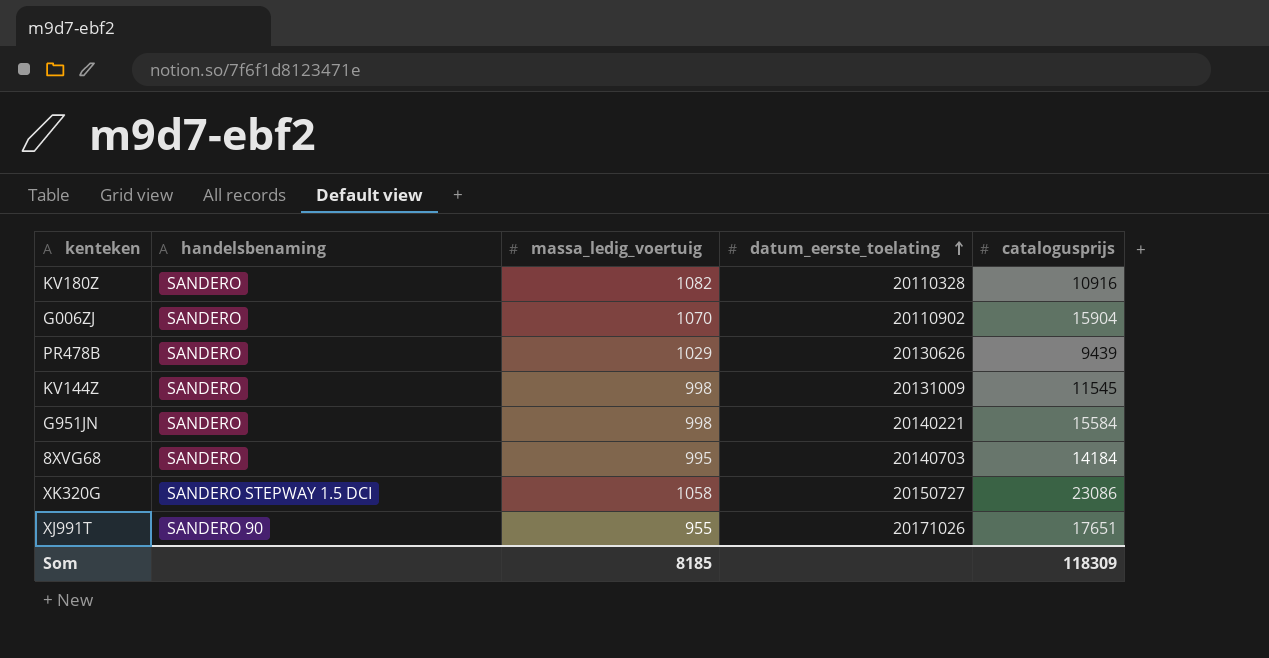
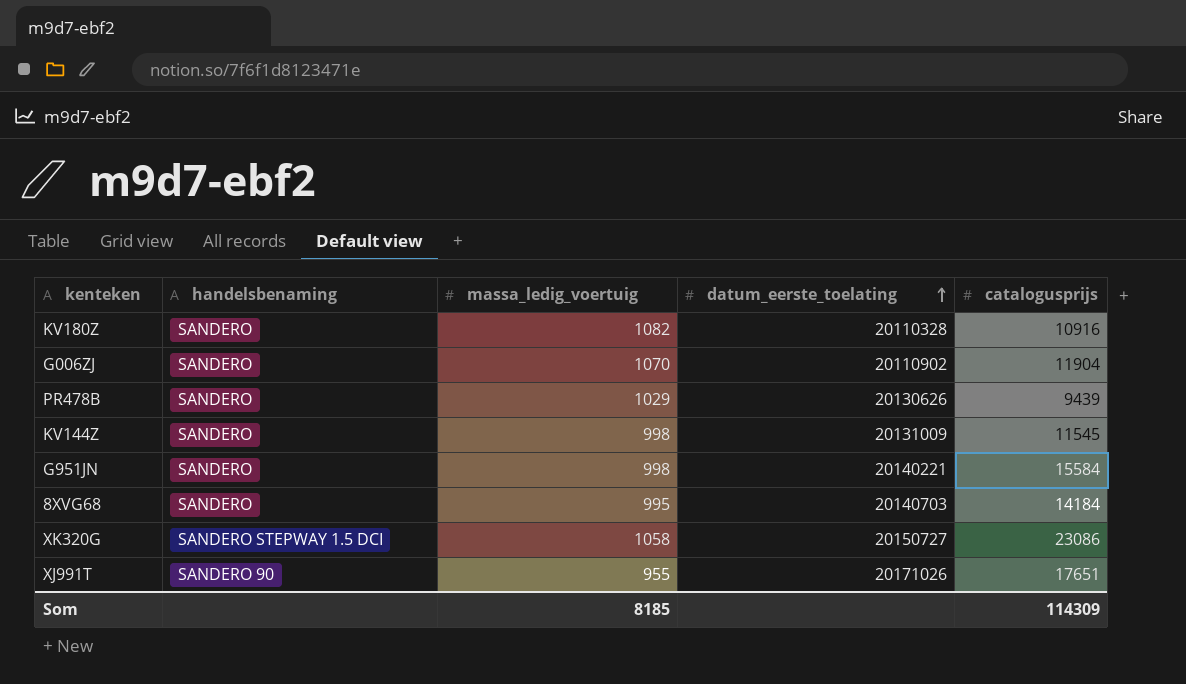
G006ZJ | catalogusprijs: 15904 -> 11904
Som | catalogusprijs: 118309 -> 114309

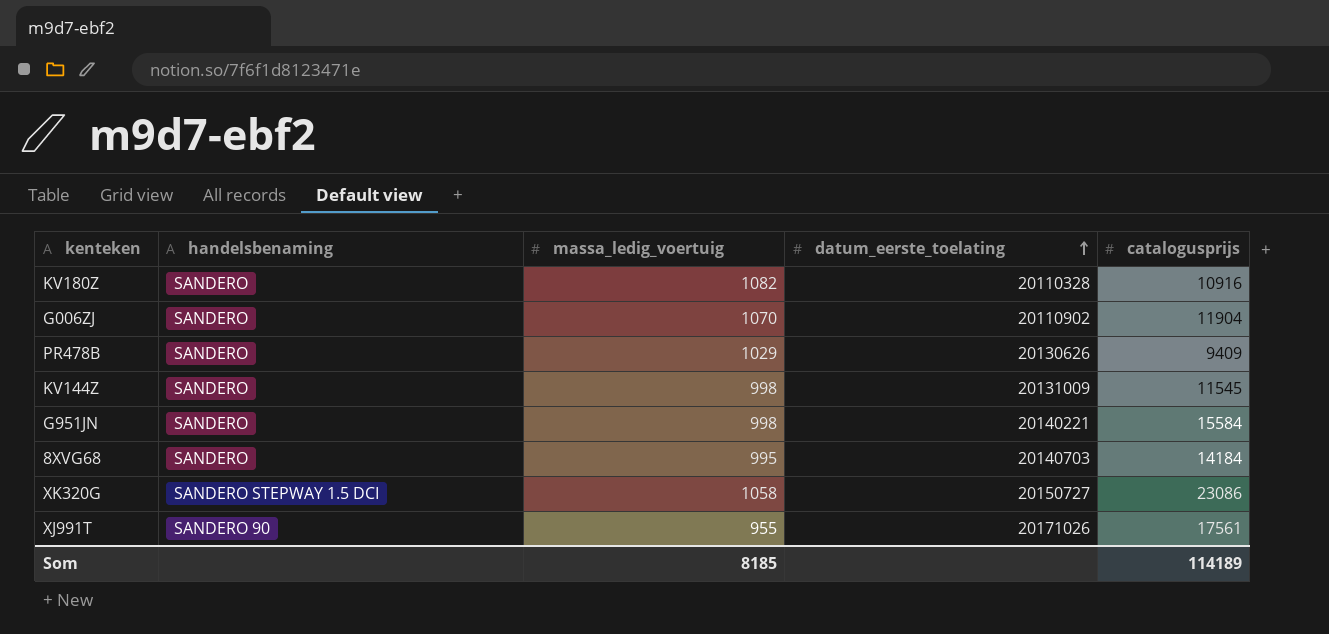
PR478B | catalogusprijs: 9439 -> 9409
XJ991T | catalogusprijs: 17651 -> 17561
Som | catalogusprijs: 114309 -> 114189

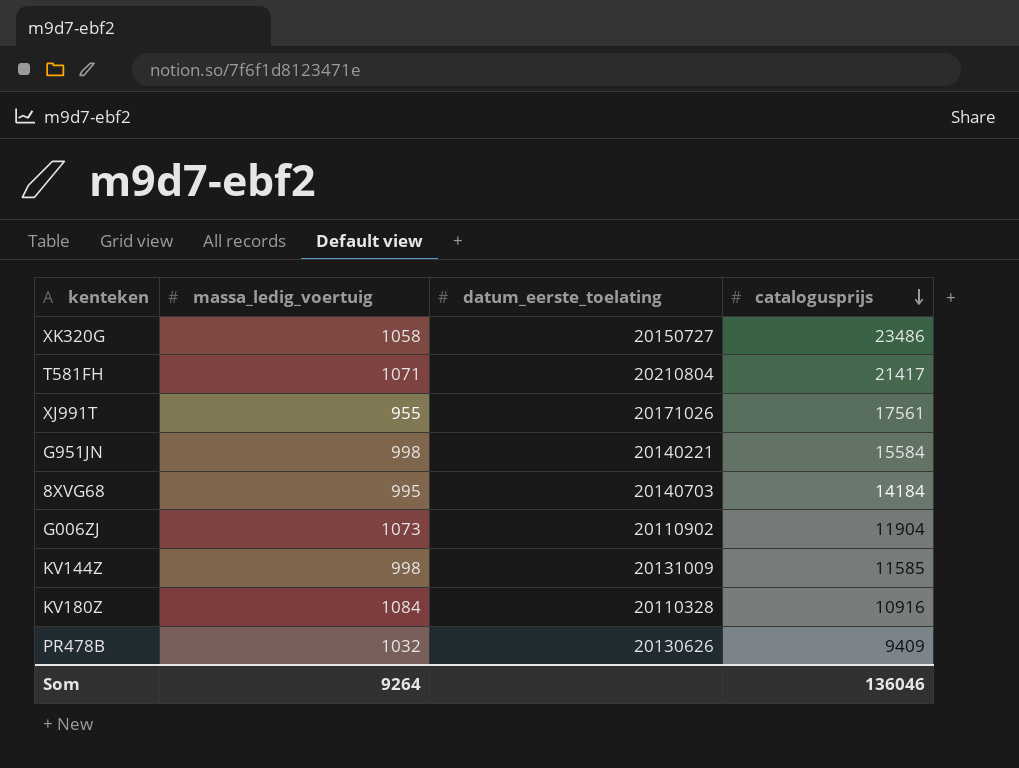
row order: datum_eerste_toelating ascending -> catalogusprijs descending
column handelsbenaming | position: 2 -> none
XK320G | catalogusprijs: 23086 -> 23486
row T581FH: none -> 1071 | 20210804 | 21417
G006ZJ | massa_ledig_voertuig: 1070 -> 1073
KV144Z | catalogusprijs: 11545 -> 11585
KV180Z | massa_ledig_voertuig: 1082 -> 1084
PR478B | massa_ledig_voertuig: 1029 -> 1032
Som | massa_ledig_voertuig: 8185 -> 9264
Som | catalogusprijs: 114189 -> 136046

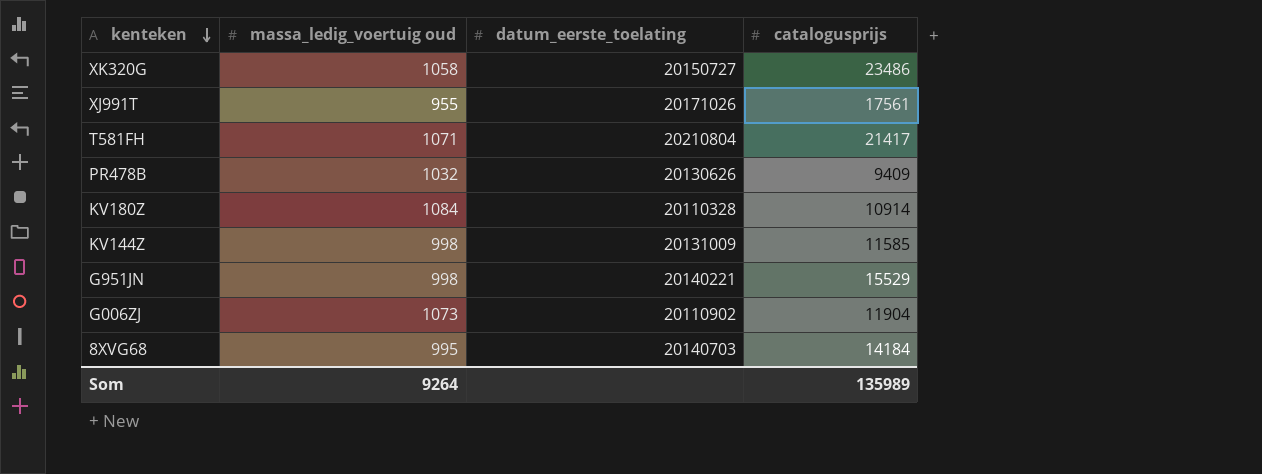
row order: catalogusprijs descending -> kenteken descending
column name: massa_ledig_voertuig -> massa_ledig_voertuig oud
KV180Z | catalogusprijs: 10916 -> 10914
G951JN | catalogusprijs: 15584 -> 15529
Som | catalogusprijs: 136046 -> 135989

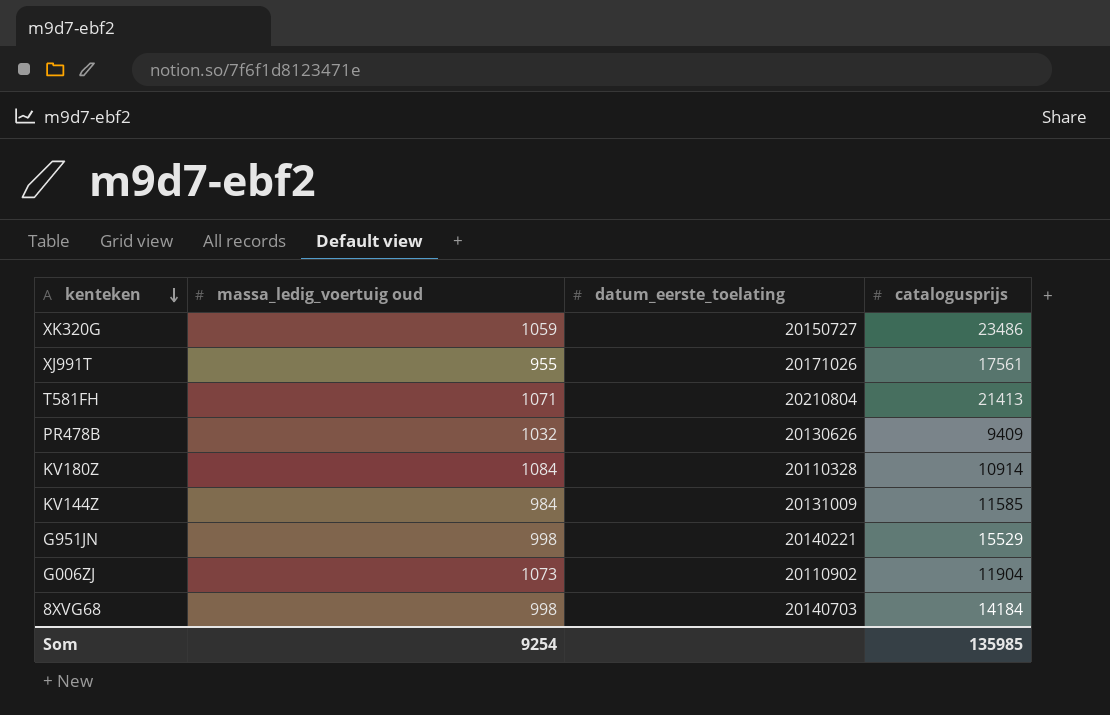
XK320G | massa_ledig_voertuig oud: 1058 -> 1059
T581FH | catalogusprijs: 21417 -> 21413
KV144Z | massa_ledig_voertuig oud: 998 -> 984
8XVG68 | massa_ledig_voertuig oud: 995 -> 998
Som | massa_ledig_voertuig oud: 9264 -> 9254
Som | catalogusprijs: 135989 -> 135985

